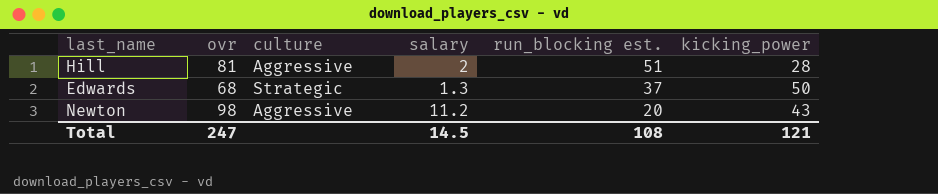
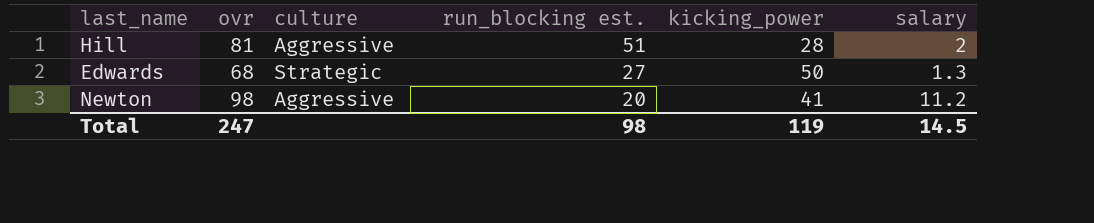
column salary | position: 4 -> 6
Edwards | run_blocking est.: 37 -> 27
Newton | kicking_power: 43 -> 41
Total | run_blocking est.: 108 -> 98
Total | kicking_power: 121 -> 119

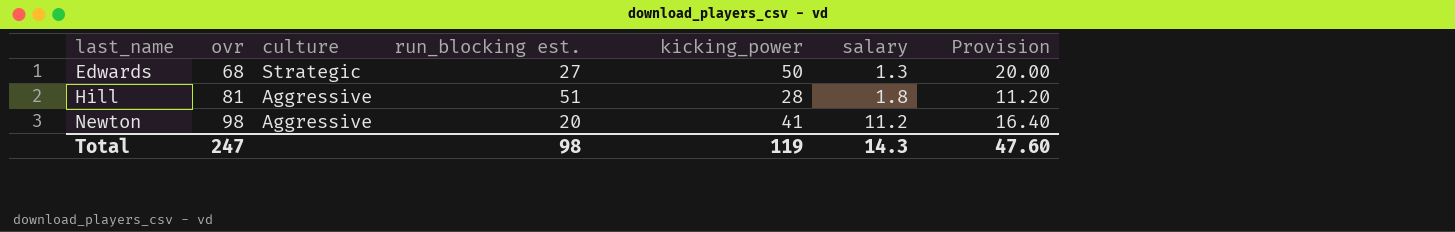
row order: run_blocking est. descending -> last_name ascending
column Provision | formula: none -> [kicking_power] * 0.4
Hill | salary: 2 -> 1.8
Total | salary: 14.5 -> 14.3

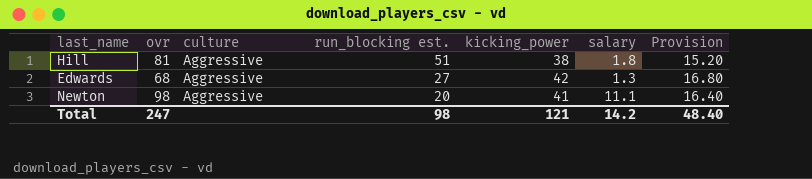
row order: last_name ascending -> run_blocking est. descending
Hill | kicking_power: 28 -> 38
Hill | Provision: 11.20 -> 15.20
Edwards | culture: Strategic -> Aggressive
Edwards | kicking_power: 50 -> 42
Edwards | Provision: 20.00 -> 16.80
Newton | salary: 11.2 -> 11.1
Total | kicking_power: 119 -> 121
Total | salary: 14.3 -> 14.2
Total | Provision: 47.60 -> 48.40

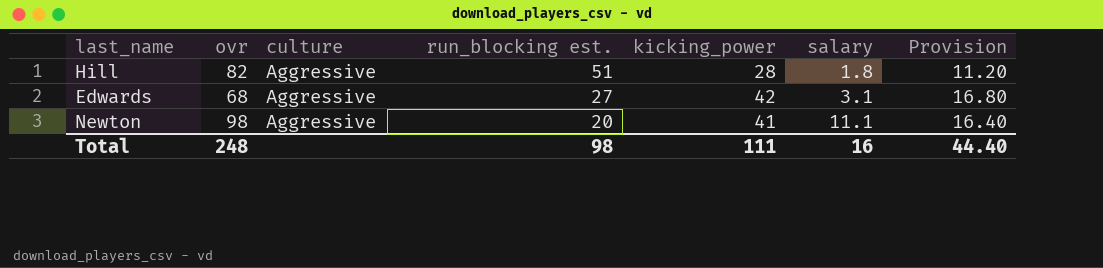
Hill | ovr: 81 -> 82
Hill | kicking_power: 38 -> 28
Hill | Provision: 15.20 -> 11.20
Edwards | salary: 1.3 -> 3.1
Total | ovr: 247 -> 248
Total | kicking_power: 121 -> 111
Total | salary: 14.2 -> 16
Total | Provision: 48.40 -> 44.40

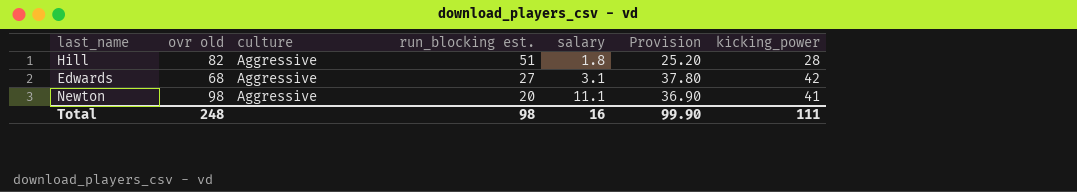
column name: ovr -> ovr old
column Provision | formula: [kicking_power] * 0.4 -> [kicking_power] * 0.9
column kicking_power | position: 5 -> 7
Total | Provision: 44.40 -> 99.90

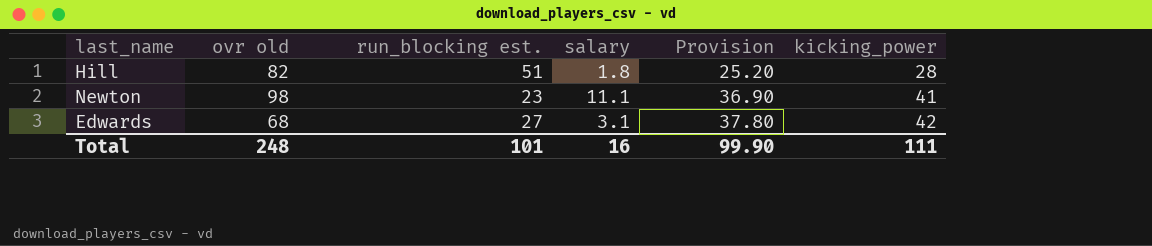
row order: run_blocking est. descending -> Provision ascending
column culture | position: 3 -> none
Newton | run_blocking est.: 20 -> 23
Total | run_blocking est.: 98 -> 101

